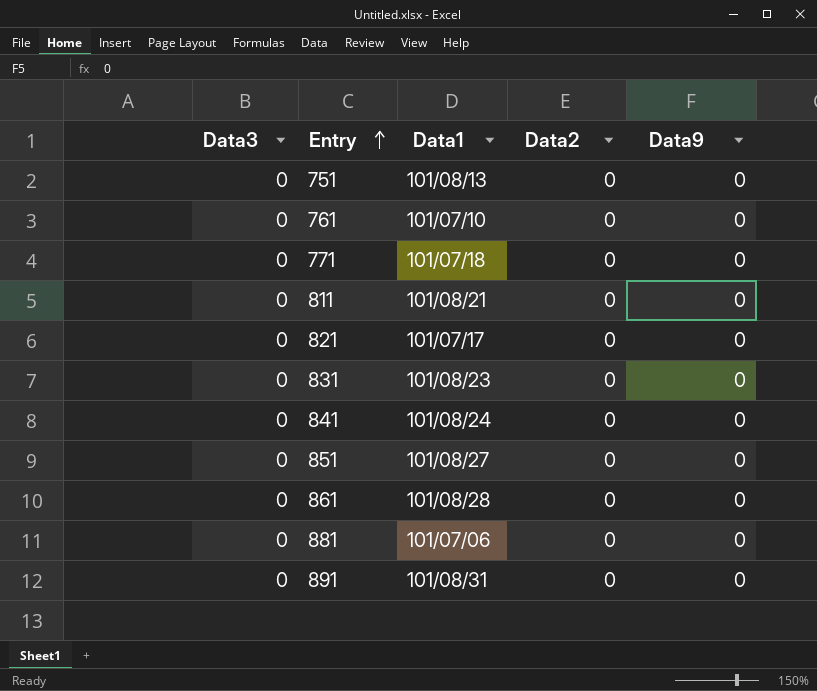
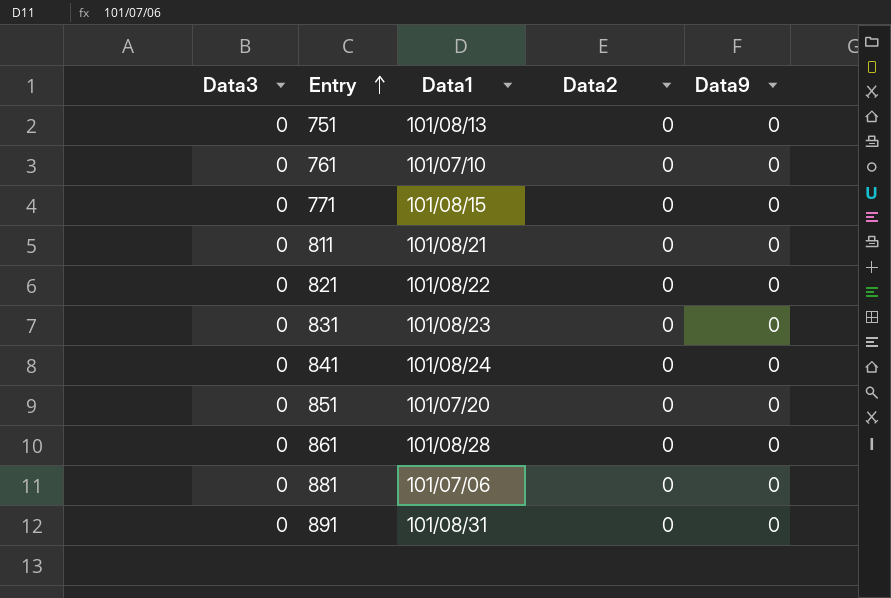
771 | Data1: 101/07/18 -> 101/08/15
821 | Data1: 101/07/17 -> 101/08/22
851 | Data1: 101/08/27 -> 101/07/20

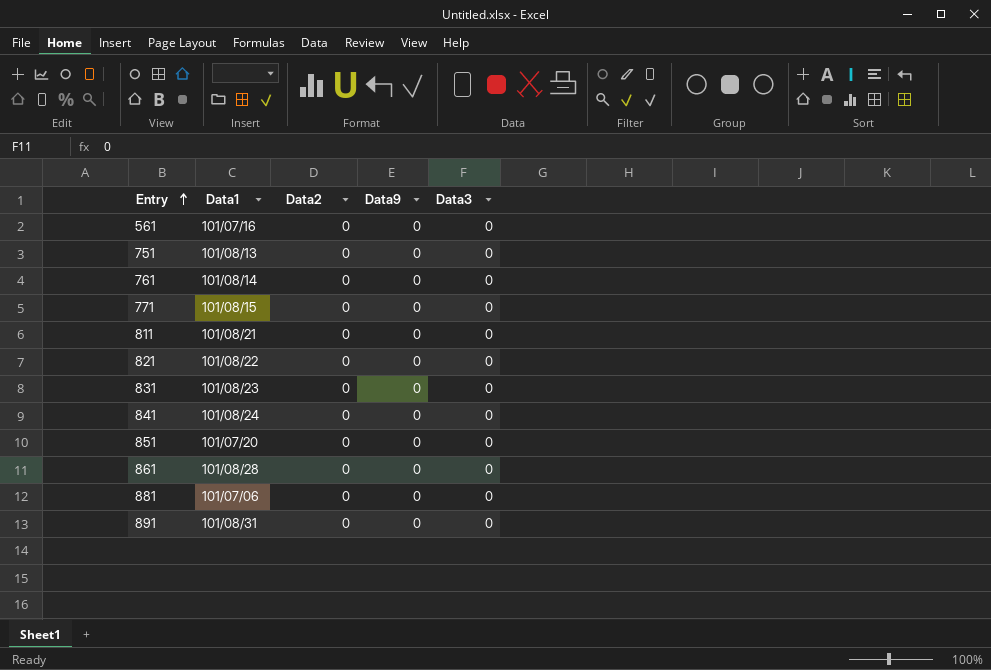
column Data3 | position: 1 -> 5
row 561: none -> 101/07/16 | 0 | 0 | 0
761 | Data1: 101/07/10 -> 101/08/14

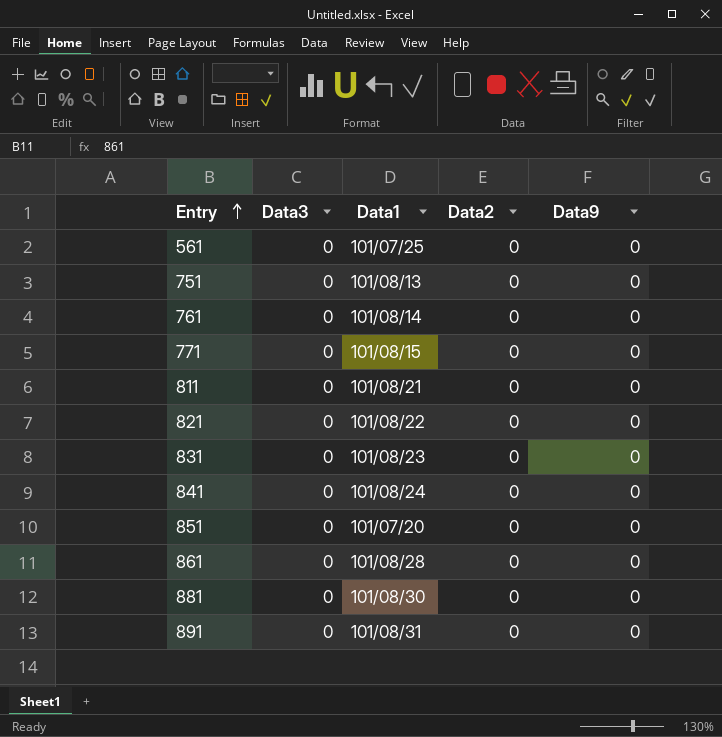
column Data3 | position: 5 -> 2
561 | Data1: 101/07/16 -> 101/07/25
881 | Data1: 101/07/06 -> 101/08/30

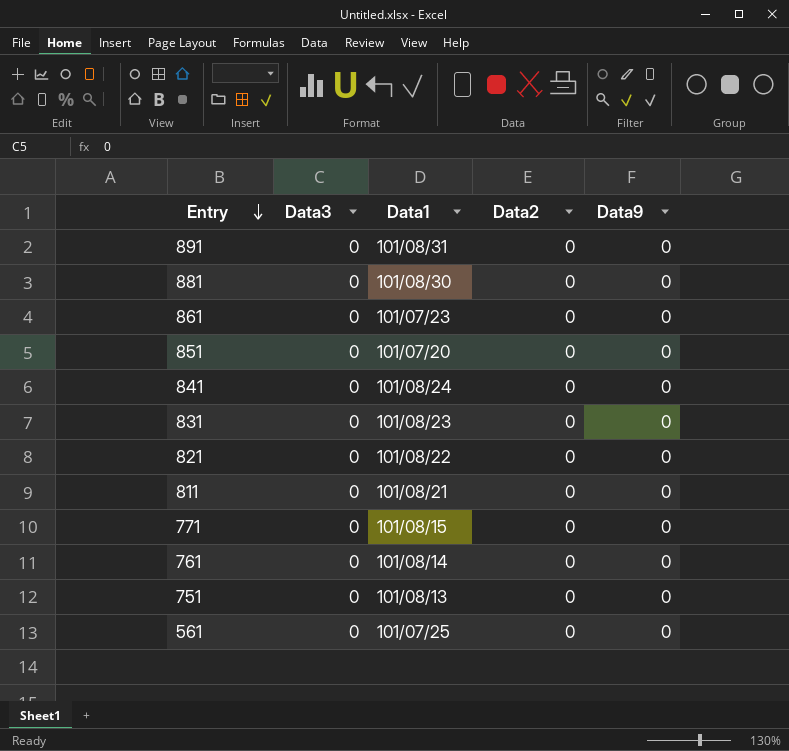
row order: Entry ascending -> Entry descending
861 | Data1: 101/08/28 -> 101/07/23

